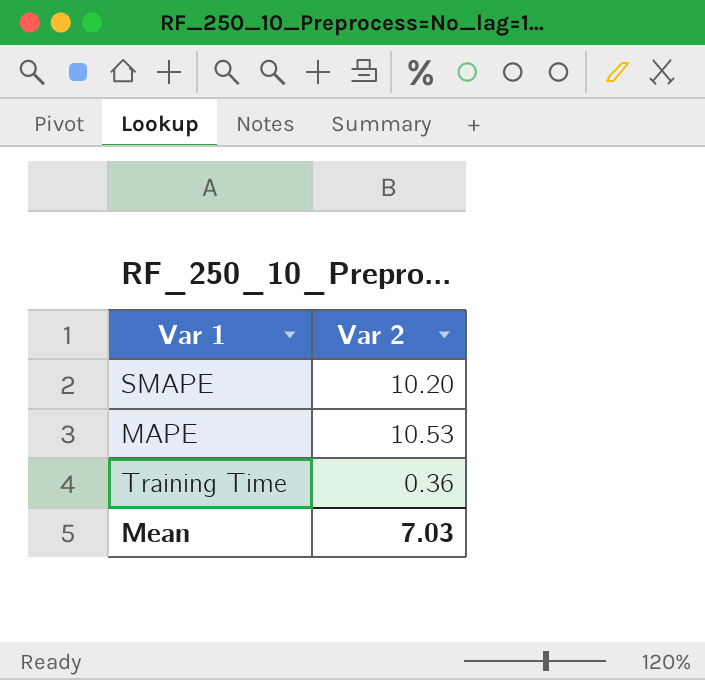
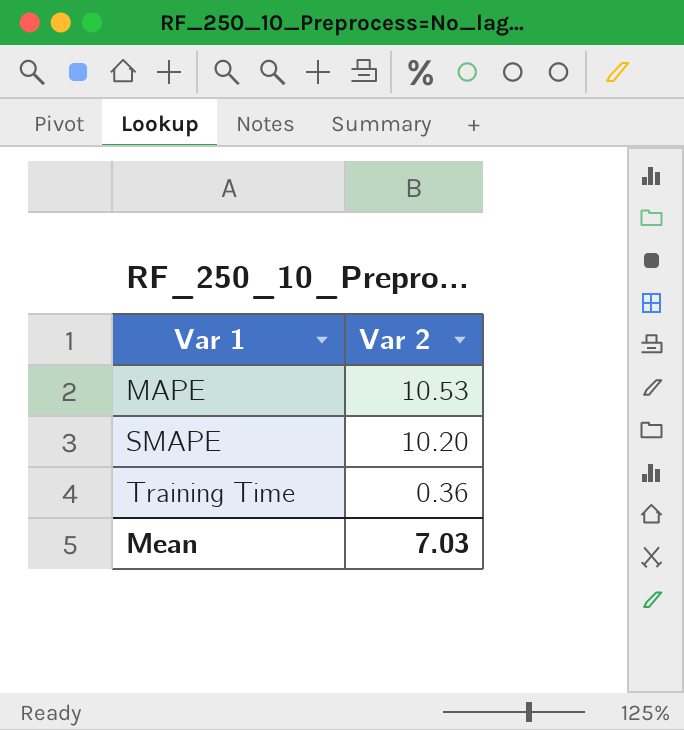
row order: none -> Var 1 ascending

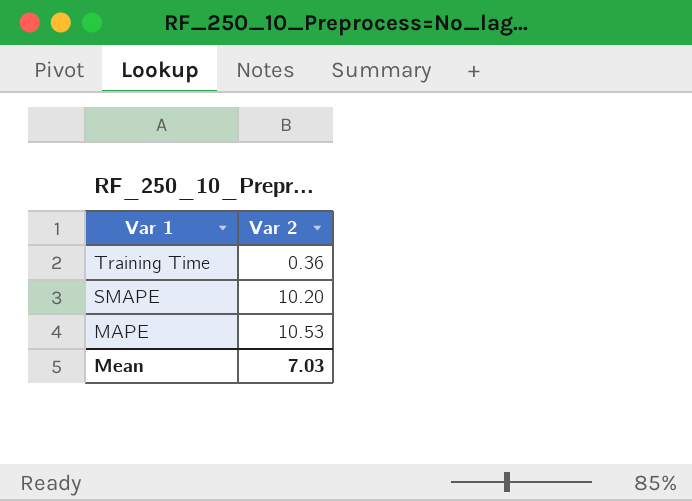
row order: Var 1 ascending -> Var 1 descending

